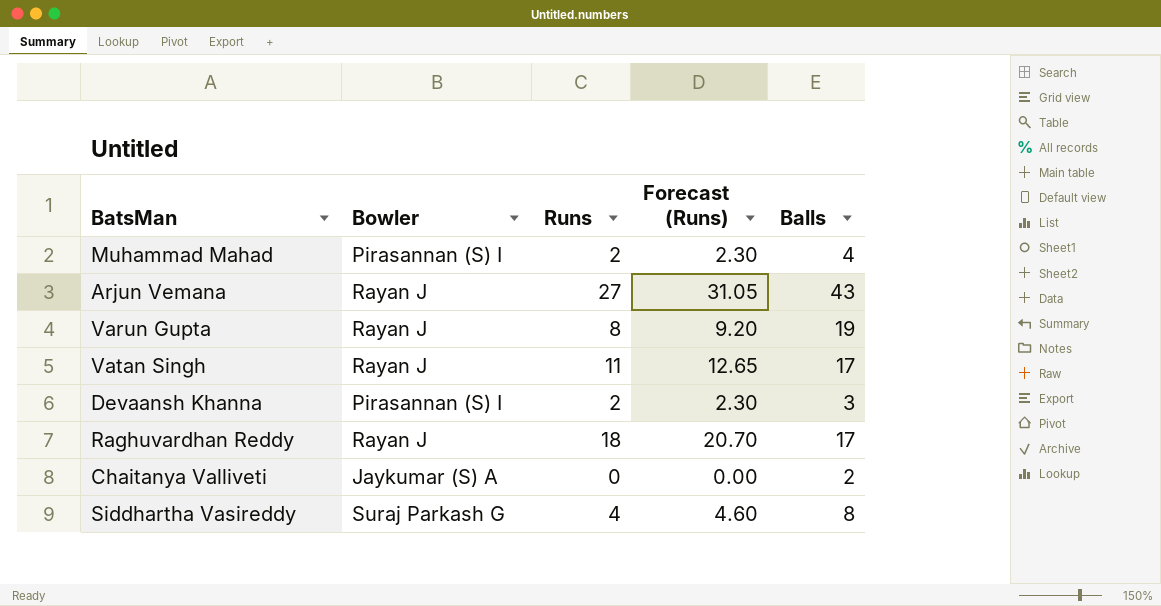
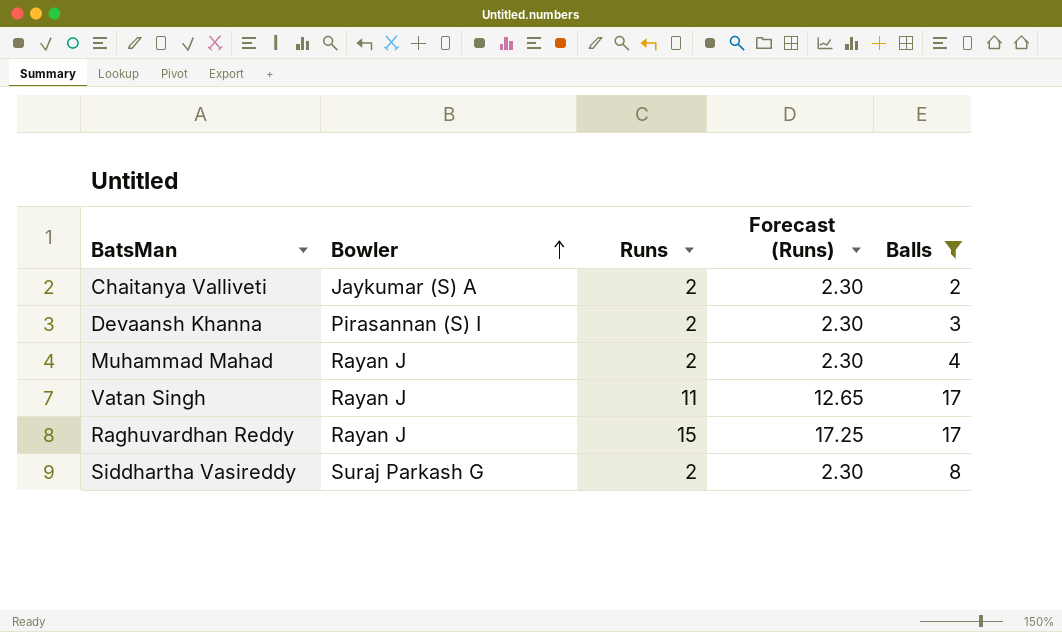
filter: none -> Balls <= 17
row order: none -> Bowler ascending
Chaitanya Valliveti | Runs: 0 -> 2
Chaitanya Valliveti | Forecast (Runs): 0.00 -> 2.30
Muhammad Mahad | Bowler: Pirasannan (S) I -> Rayan J
Raghuvardhan Reddy | Runs: 18 -> 15
Raghuvardhan Reddy | Forecast (Runs): 20.70 -> 17.25
Siddhartha Vasireddy | Runs: 4 -> 2
Siddhartha Vasireddy | Forecast (Runs): 4.60 -> 2.30

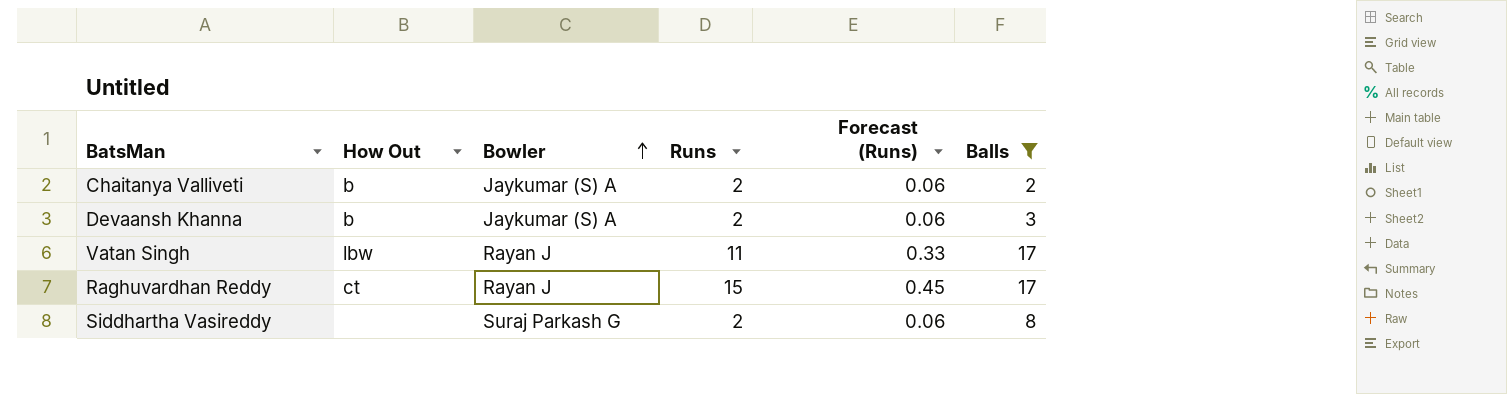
column How Out | position: none -> 2
column Forecast (Runs) | formula: [Runs] * 1.15 -> [Runs] * 0.03
row Muhammad Mahad: Rayan J | 2 | 2.30 | 4 -> none
Devaansh Khanna | Bowler: Pirasannan (S) I -> Jaykumar (S) A

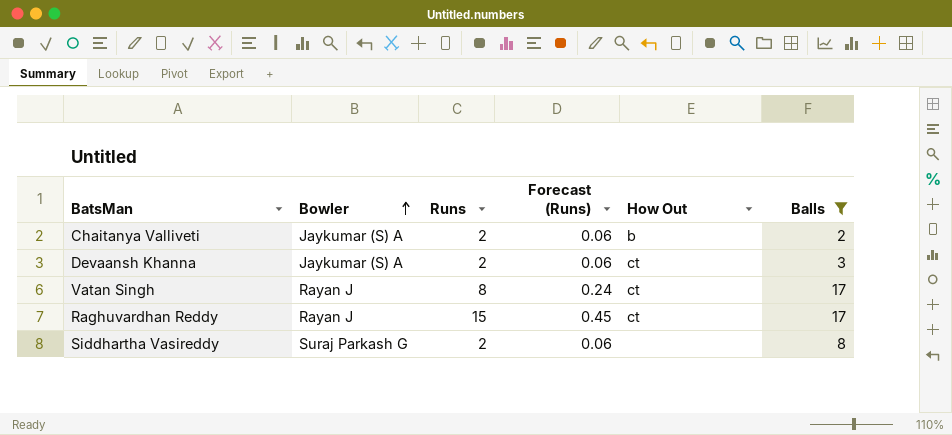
column How Out | position: 2 -> 5
Devaansh Khanna | How Out: b -> ct
Vatan Singh | Runs: 11 -> 8
Vatan Singh | Forecast (Runs): 0.33 -> 0.24
Vatan Singh | How Out: lbw -> ct

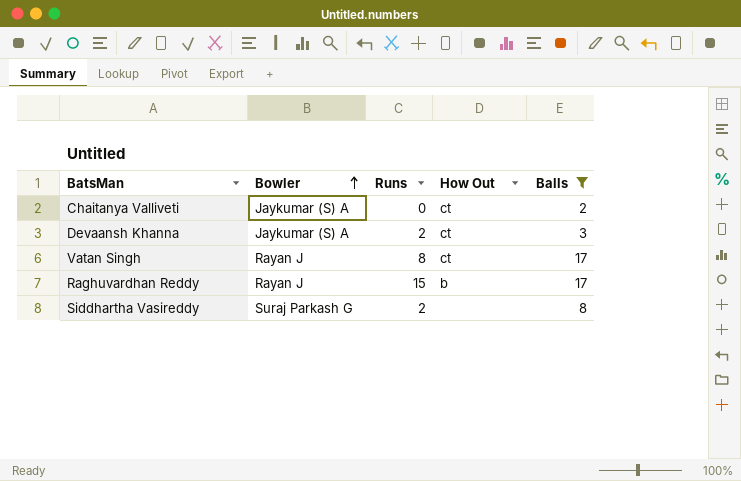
column Forecast (Runs) | formula: [Runs] * 0.03 -> none
Chaitanya Valliveti | Runs: 2 -> 0
Chaitanya Valliveti | How Out: b -> ct
Raghuvardhan Reddy | How Out: ct -> b

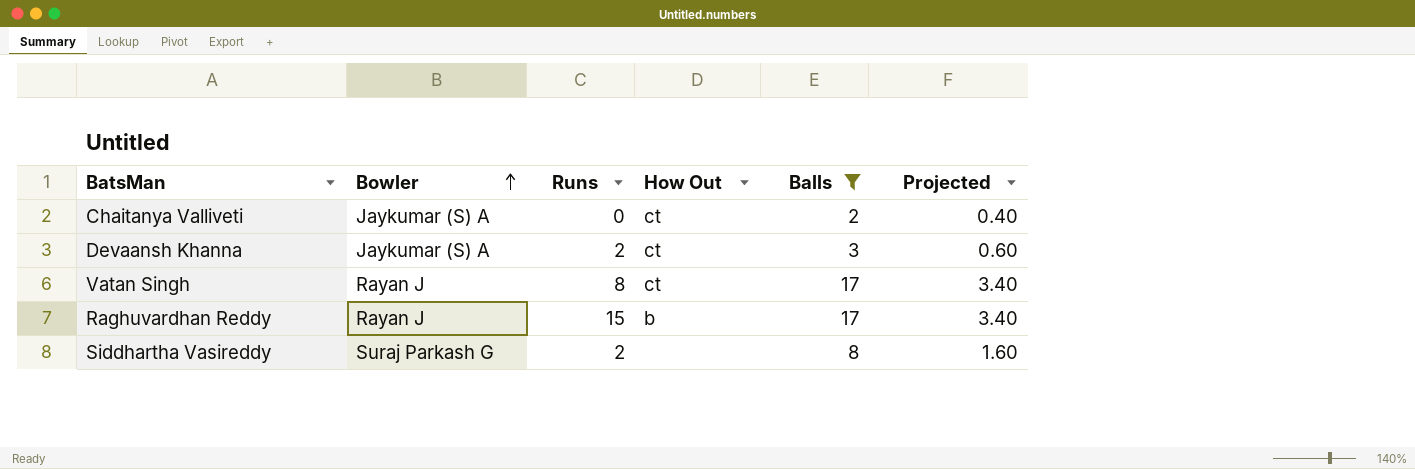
column Projected | formula: none -> [Balls] * 0.2

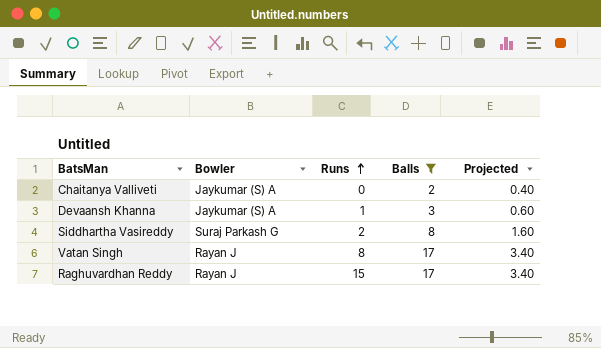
row order: Bowler ascending -> Runs ascending
column How Out | position: 4 -> none
Devaansh Khanna | Runs: 2 -> 1

